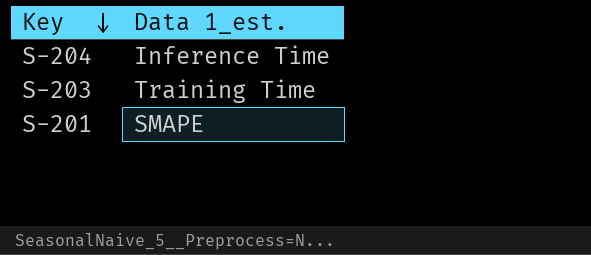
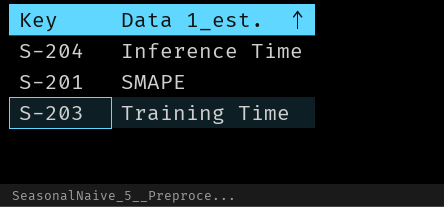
row order: Key descending -> Data 1_est. ascending

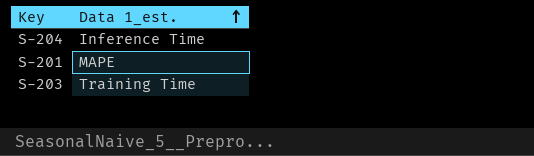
S-201 | Data 1_est.: SMAPE -> MAPE

